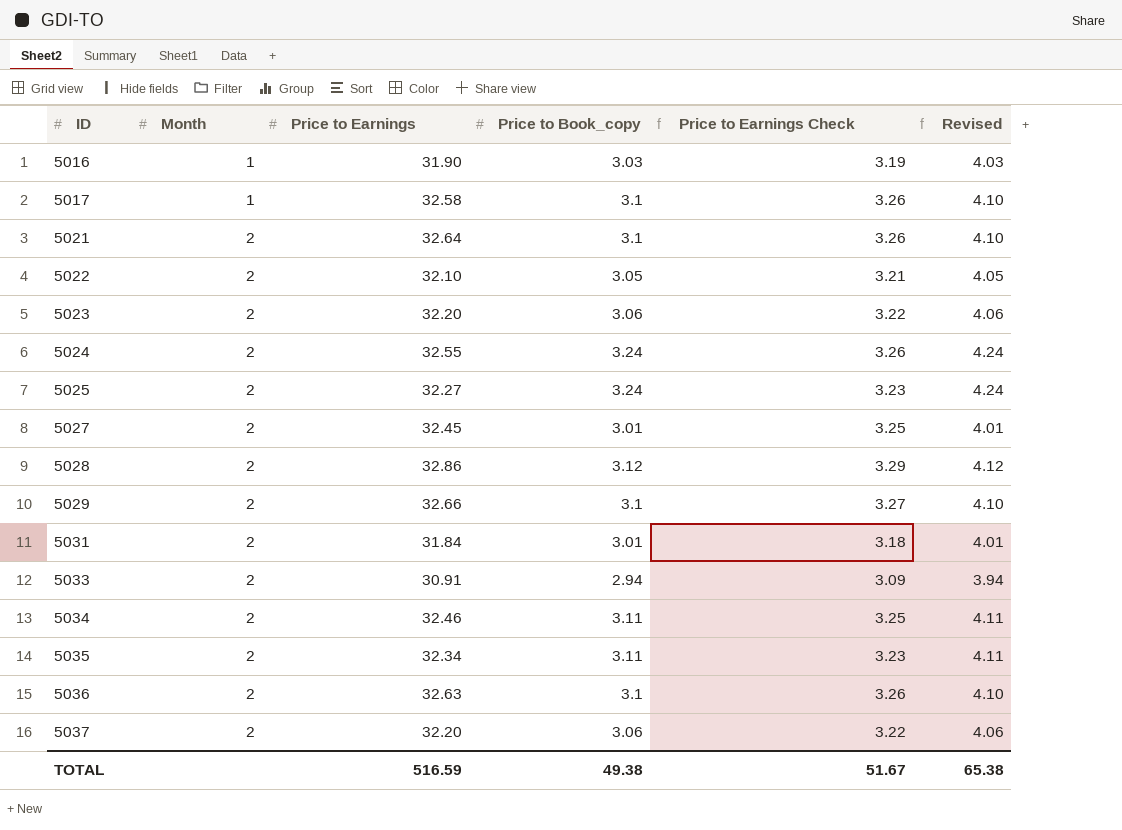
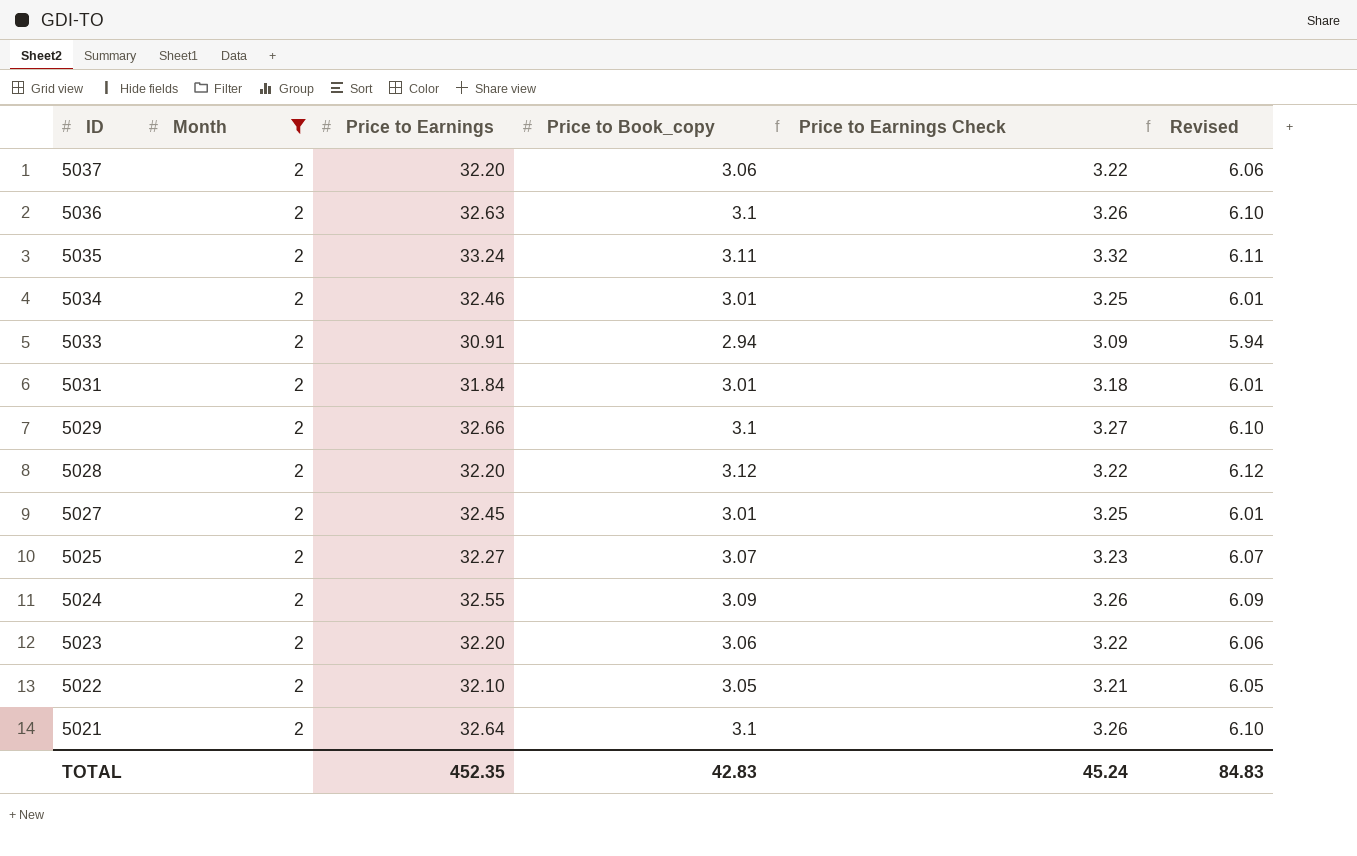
filter: none -> Month = 2
row order: ID ascending -> ID descending
column Revised | formula: [Price to Book_copy] + 1 -> [Price to Book_copy] + 3
5035 | Price to Earnings: 32.34 -> 33.24
5035 | Price to Earnings Check: 3.23 -> 3.32
5034 | Price to Book_copy: 3.11 -> 3.01
5028 | Price to Earnings: 32.86 -> 32.20
5028 | Price to Earnings Check: 3.29 -> 3.22
5025 | Price to Book_copy: 3.24 -> 3.07
5024 | Price to Book_copy: 3.24 -> 3.09
TOTAL | Price to Earnings: 516.59 -> 452.35
TOTAL | Price to Book_copy: 49.38 -> 42.83
TOTAL | Price to Earnings Check: 51.67 -> 45.24
TOTAL | Revised: 65.38 -> 84.83

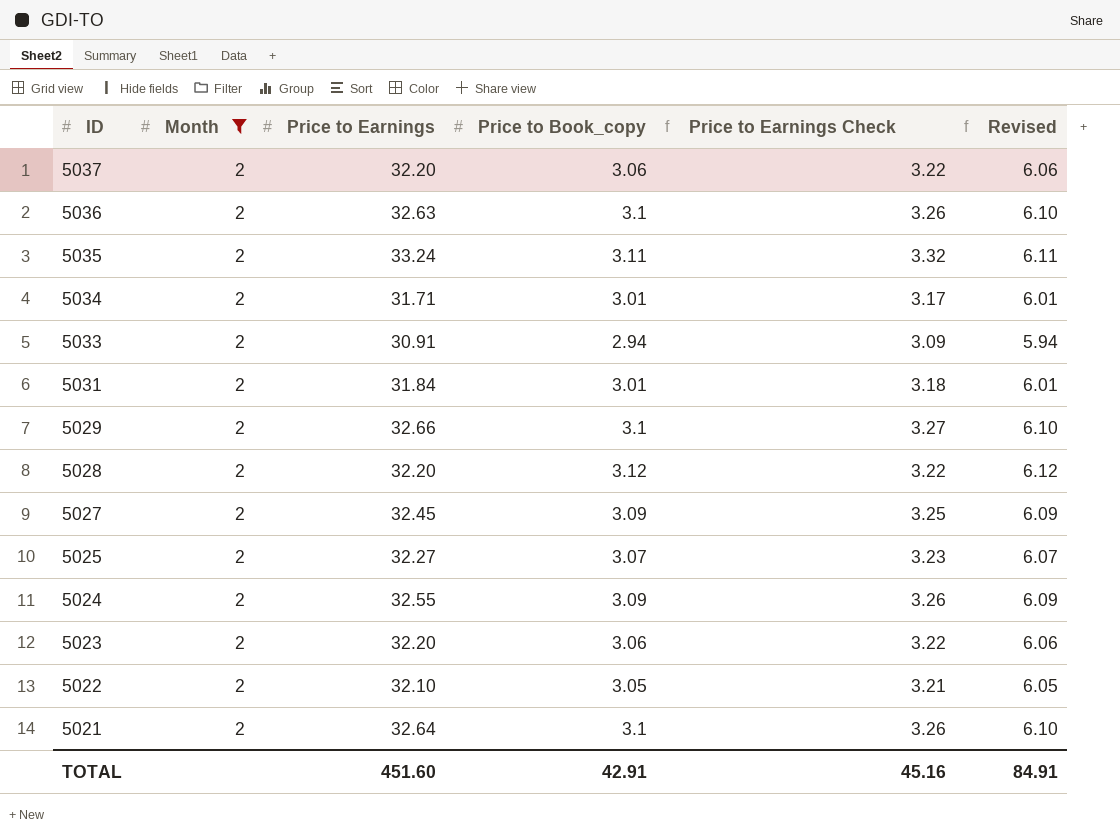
5034 | Price to Earnings: 32.46 -> 31.71
5034 | Price to Earnings Check: 3.25 -> 3.17
5027 | Price to Book_copy: 3.01 -> 3.09
5027 | Revised: 6.01 -> 6.09
TOTAL | Price to Earnings: 452.35 -> 451.60
TOTAL | Price to Book_copy: 42.83 -> 42.91
TOTAL | Price to Earnings Check: 45.24 -> 45.16
TOTAL | Revised: 84.83 -> 84.91

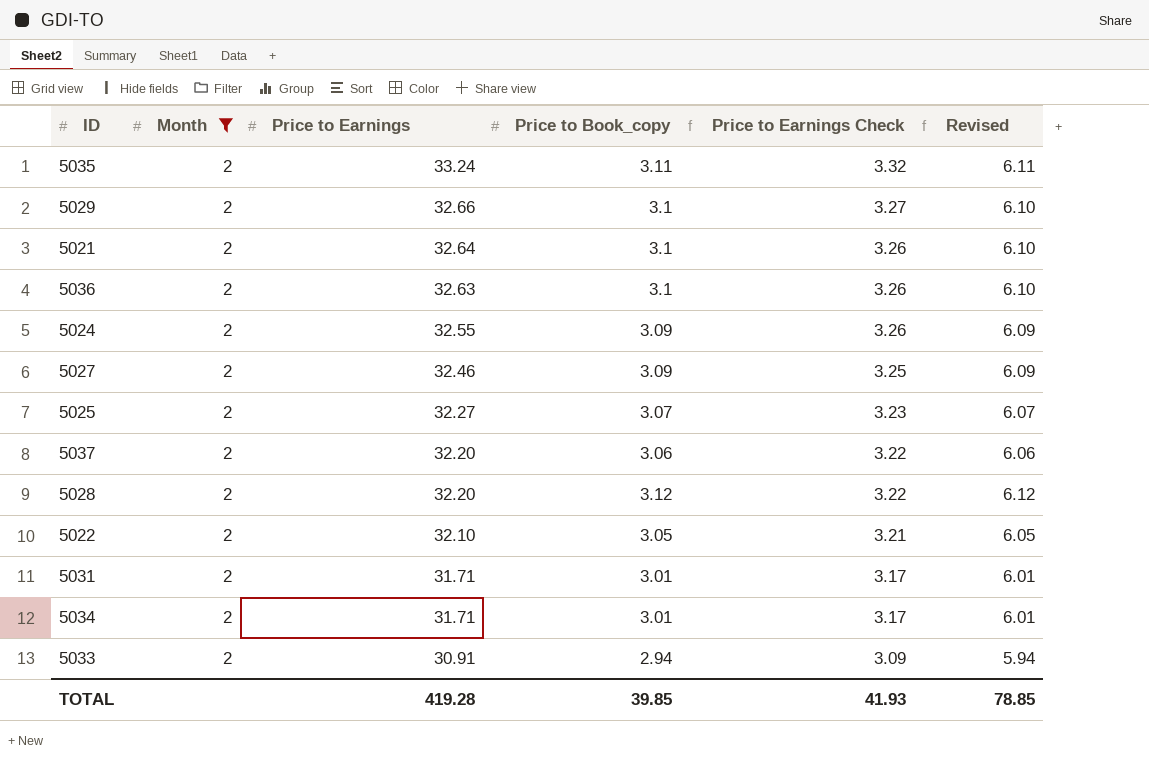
row order: ID descending -> Price to Earnings descending
row 5023: 2 | 32.20 | 3.06 | 3.22 | 6.06 -> none
5027 | Price to Earnings: 32.45 -> 32.46
5031 | Price to Earnings: 31.84 -> 31.71
5031 | Price to Earnings Check: 3.18 -> 3.17
TOTAL | Price to Earnings: 451.60 -> 419.28
TOTAL | Price to Book_copy: 42.91 -> 39.85
TOTAL | Price to Earnings Check: 45.16 -> 41.93
TOTAL | Revised: 84.91 -> 78.85

